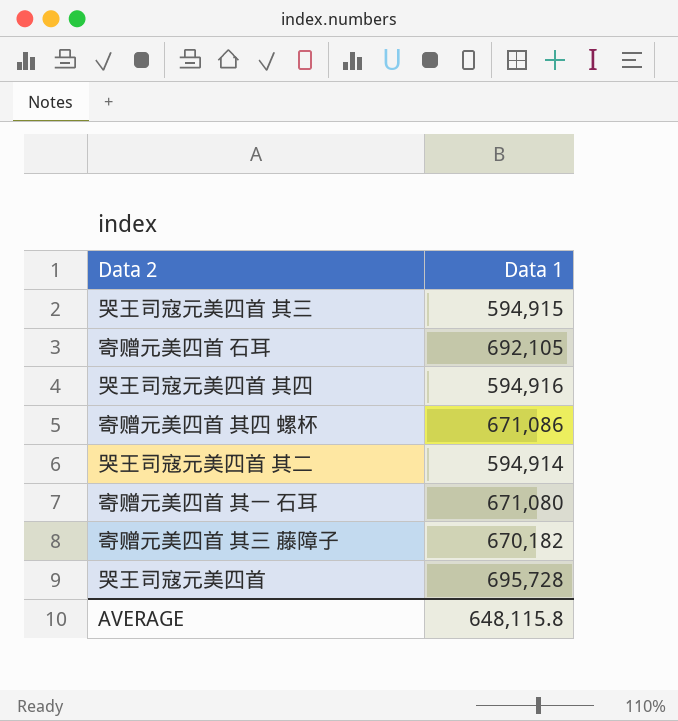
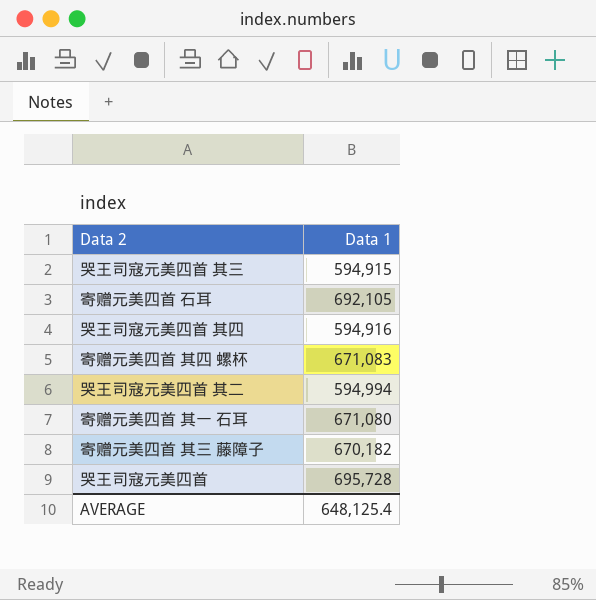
寄赠元美四首 其四 螺杯 | Data 1: 671,086 -> 671,083
哭王司寇元美四首 其二 | Data 1: 594,914 -> 594,994
AVERAGE | Data 1: 648,115.8 -> 648,125.4

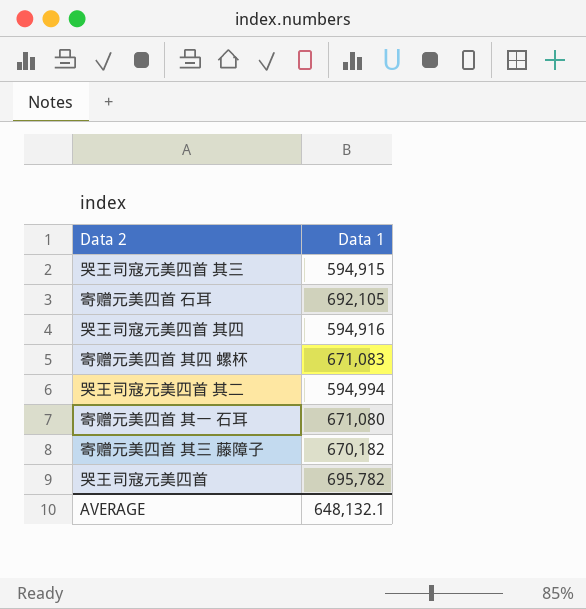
哭王司寇元美四首 | Data 1: 695,728 -> 695,782
AVERAGE | Data 1: 648,125.4 -> 648,132.1

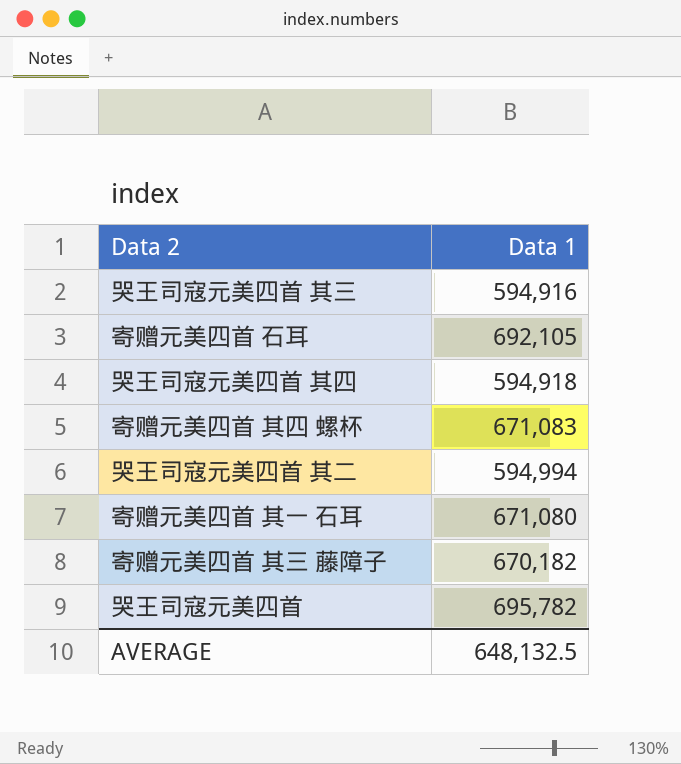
哭王司寇元美四首 其三 | Data 1: 594,915 -> 594,916
哭王司寇元美四首 其四 | Data 1: 594,916 -> 594,918
AVERAGE | Data 1: 648,132.1 -> 648,132.5

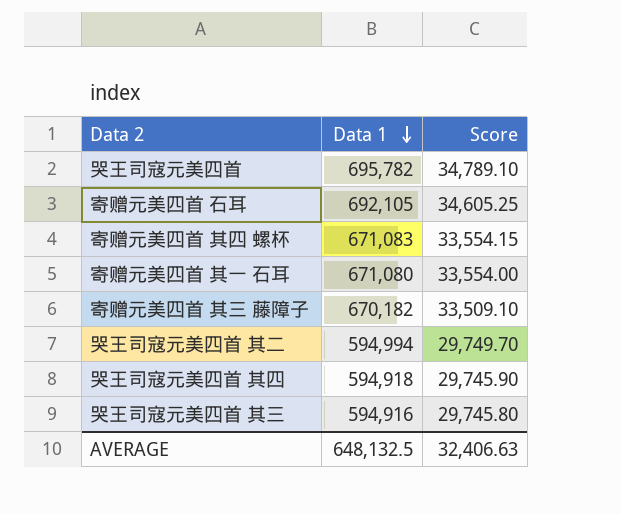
row order: none -> Data 1 descending
column Score | formula: none -> [Data 1] * 0.05

